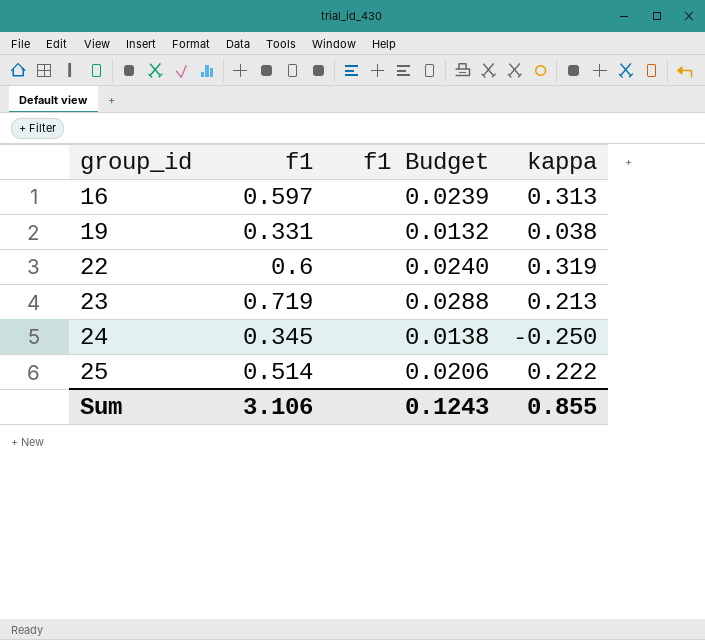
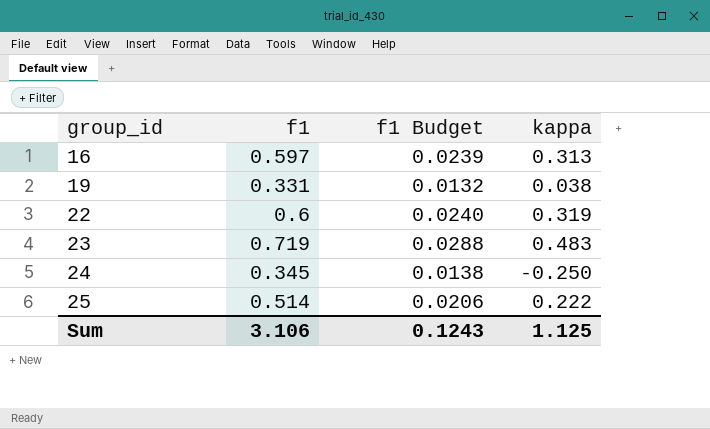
23 | kappa: 0.213 -> 0.483
Sum | kappa: 0.855 -> 1.125

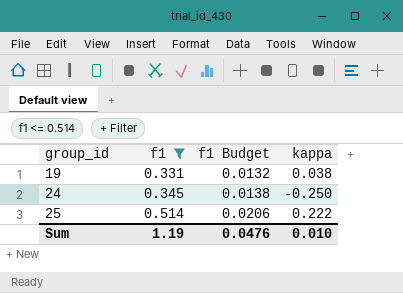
filter: none -> f1 <= 0.514
Sum | f1: 3.106 -> 1.19
Sum | f1 Budget: 0.1243 -> 0.0476
Sum | kappa: 1.125 -> 0.010

